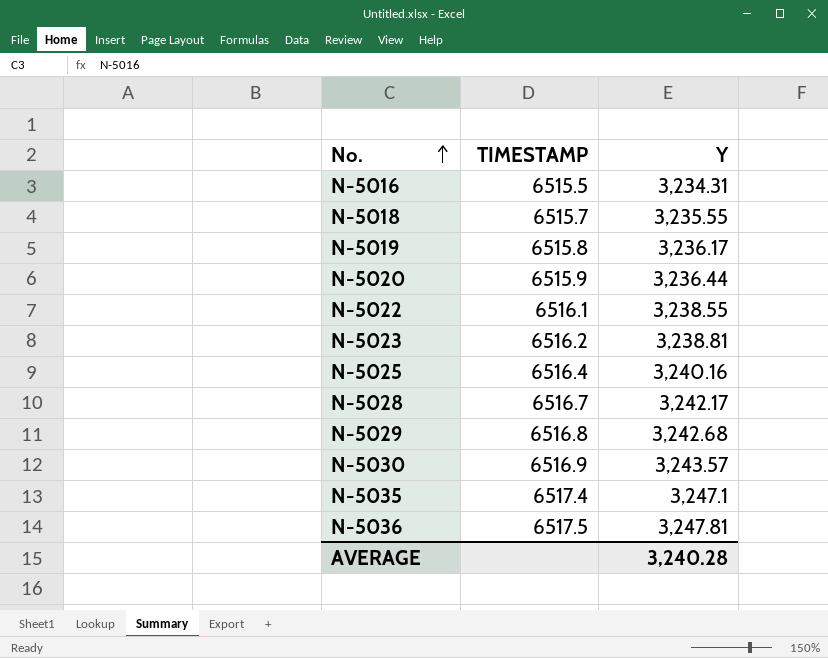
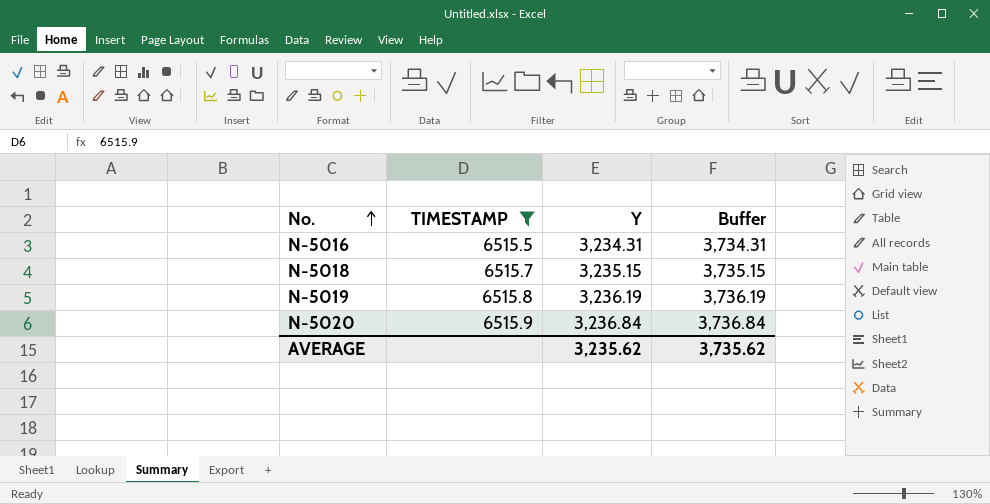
filter: none -> TIMESTAMP <= 6515.9
column Buffer | formula: none -> [Y] + 500
N-5018 | Y: 3,235.55 -> 3,235.15
N-5019 | Y: 3,236.17 -> 3,236.19
N-5020 | Y: 3,236.44 -> 3,236.84
AVERAGE | Y: 3,240.28 -> 3,235.62

